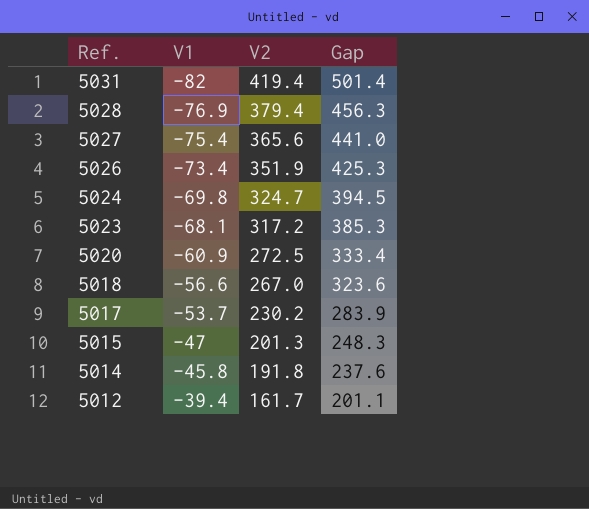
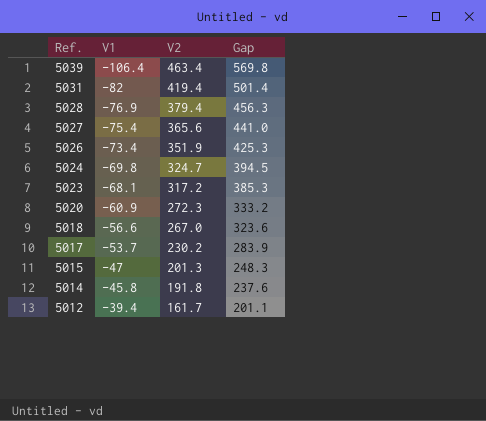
row 5039: none -> -106.4 | 463.4 | 569.8
5020 | V2: 272.5 -> 272.3
5020 | Gap: 333.4 -> 333.2

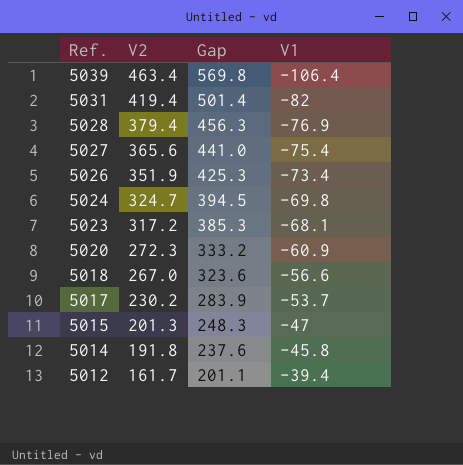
column V1 | position: 2 -> 4

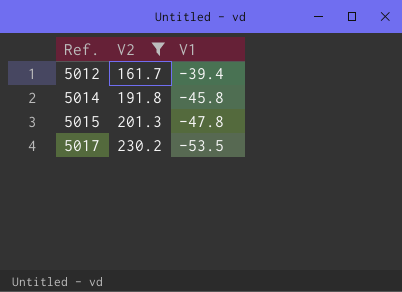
filter: none -> V2 <= 230.2
row order: Ref. descending -> Ref. ascending
column Gap | formula: [V2] - [V1] -> none
5015 | V1: -47 -> -47.8
5017 | V1: -53.7 -> -53.5

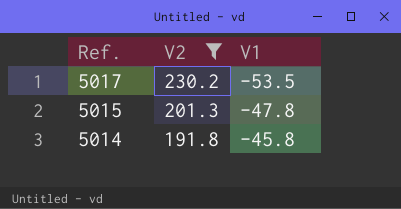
row order: Ref. ascending -> Ref. descending
row 5012: 161.7 | -39.4 -> none

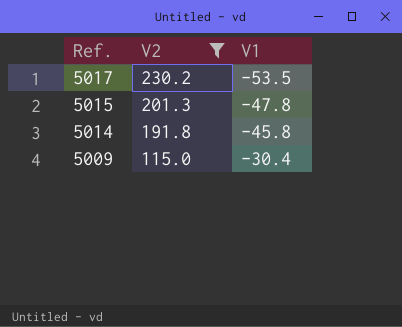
row 5009: none -> 115.0 | -30.4

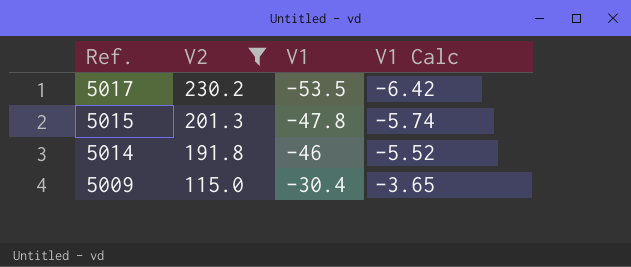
column V1 Calc | formula: none -> [V1] * 0.12
5014 | V1: -45.8 -> -46

